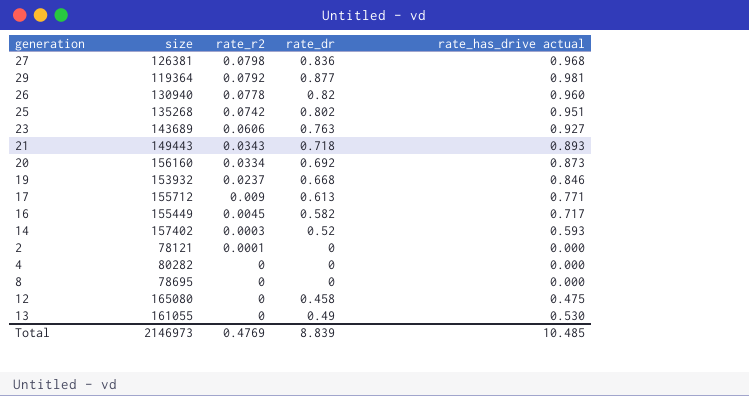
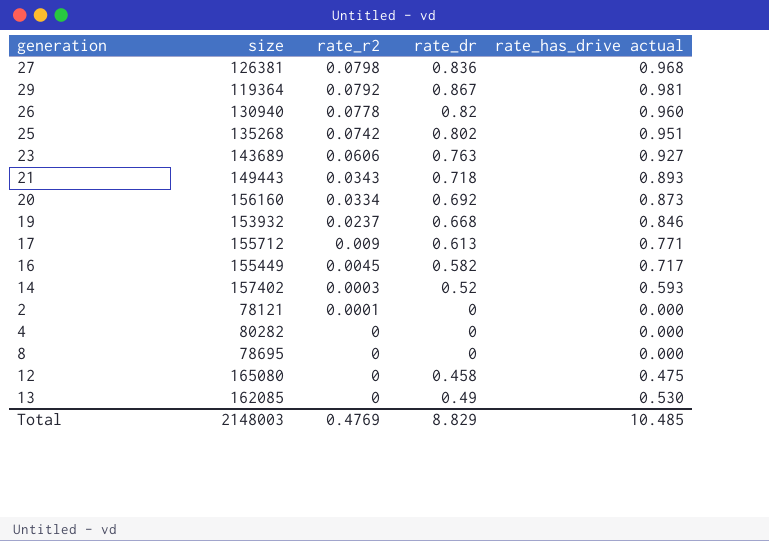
29 | rate_dr: 0.877 -> 0.867
13 | size: 161055 -> 162085
Total | size: 2146973 -> 2148003
Total | rate_dr: 8.839 -> 8.829

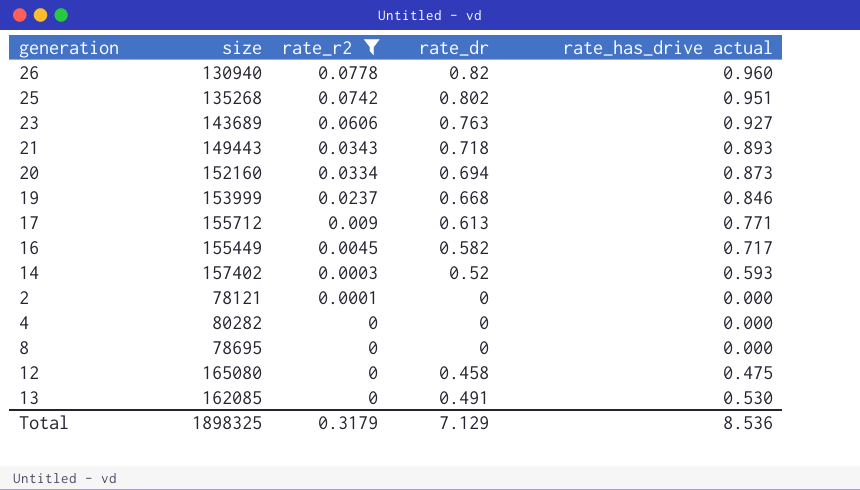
filter: none -> rate_r2 <= 0.0778
20 | size: 156160 -> 152160
20 | rate_dr: 0.692 -> 0.694
19 | size: 153932 -> 153999
13 | rate_dr: 0.49 -> 0.491
Total | size: 2148003 -> 1898325
Total | rate_r2: 0.4769 -> 0.3179
Total | rate_dr: 8.829 -> 7.129
Total | rate_has_drive actual: 10.485 -> 8.536

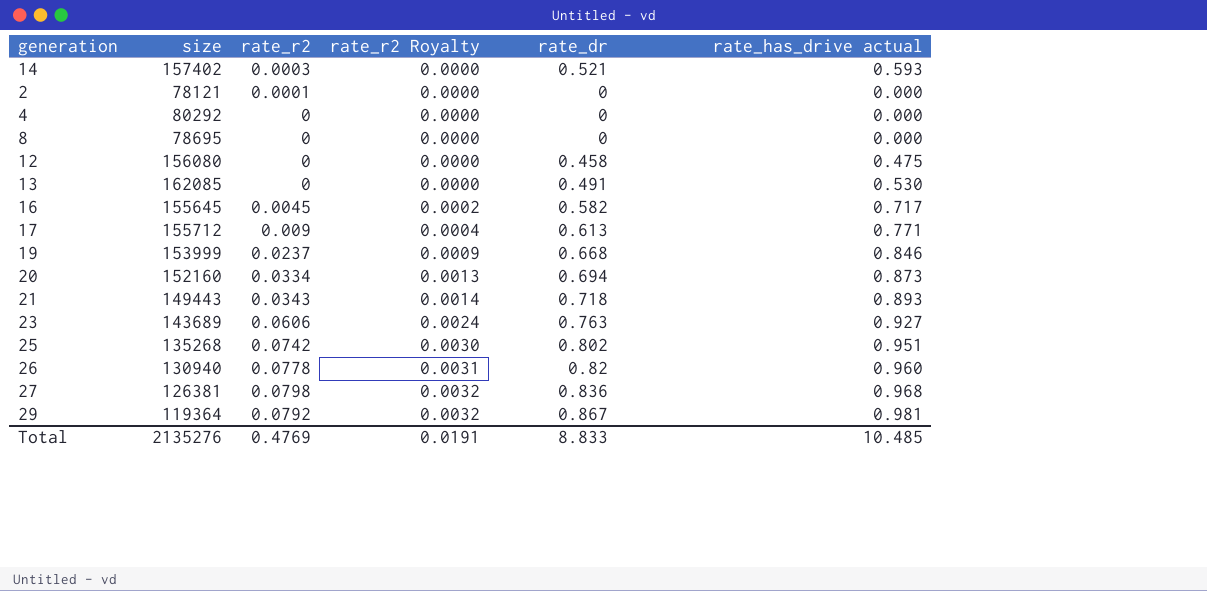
filter: rate_r2 <= 0.0778 -> none
row order: rate_r2 descending -> rate_r2 Royalty ascending
column rate_r2 Royalty | formula: none -> [rate_r2] * 0.04
14 | rate_dr: 0.52 -> 0.521
4 | size: 80282 -> 80292
12 | size: 165080 -> 156080
16 | size: 155449 -> 155645
Total | size: 1898325 -> 2135276
Total | rate_r2: 0.3179 -> 0.4769
Total | rate_dr: 7.129 -> 8.833
Total | rate_has_drive actual: 8.536 -> 10.485

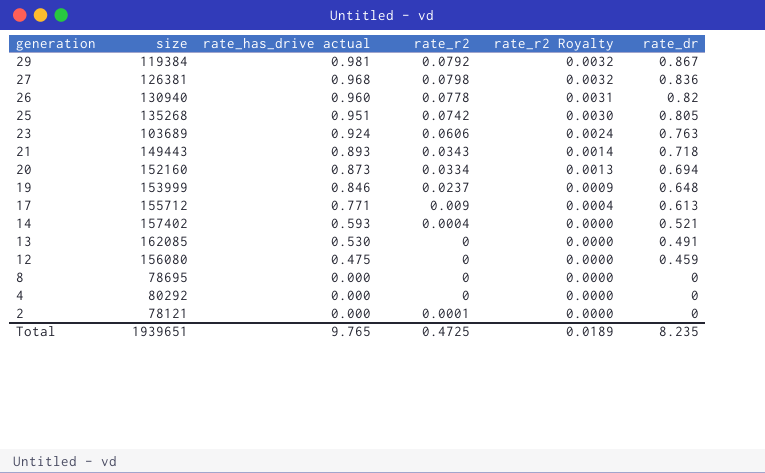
row order: rate_r2 Royalty ascending -> generation descending
column rate_has_drive actual | position: 6 -> 3
row 16: 155645 | 0.0045 | 0.0002 | 0.582 | 0.717 -> none
29 | size: 119364 -> 119384
25 | rate_dr: 0.802 -> 0.805
23 | size: 143689 -> 103689
23 | rate_has_drive actual: 0.927 -> 0.924
19 | rate_dr: 0.668 -> 0.648
14 | rate_r2: 0.0003 -> 0.0004
12 | rate_dr: 0.458 -> 0.459
Total | size: 2135276 -> 1939651
Total | rate_has_drive actual: 10.485 -> 9.765
Total | rate_r2: 0.4769 -> 0.4725
Total | rate_r2 Royalty: 0.0191 -> 0.0189
Total | rate_dr: 8.833 -> 8.235

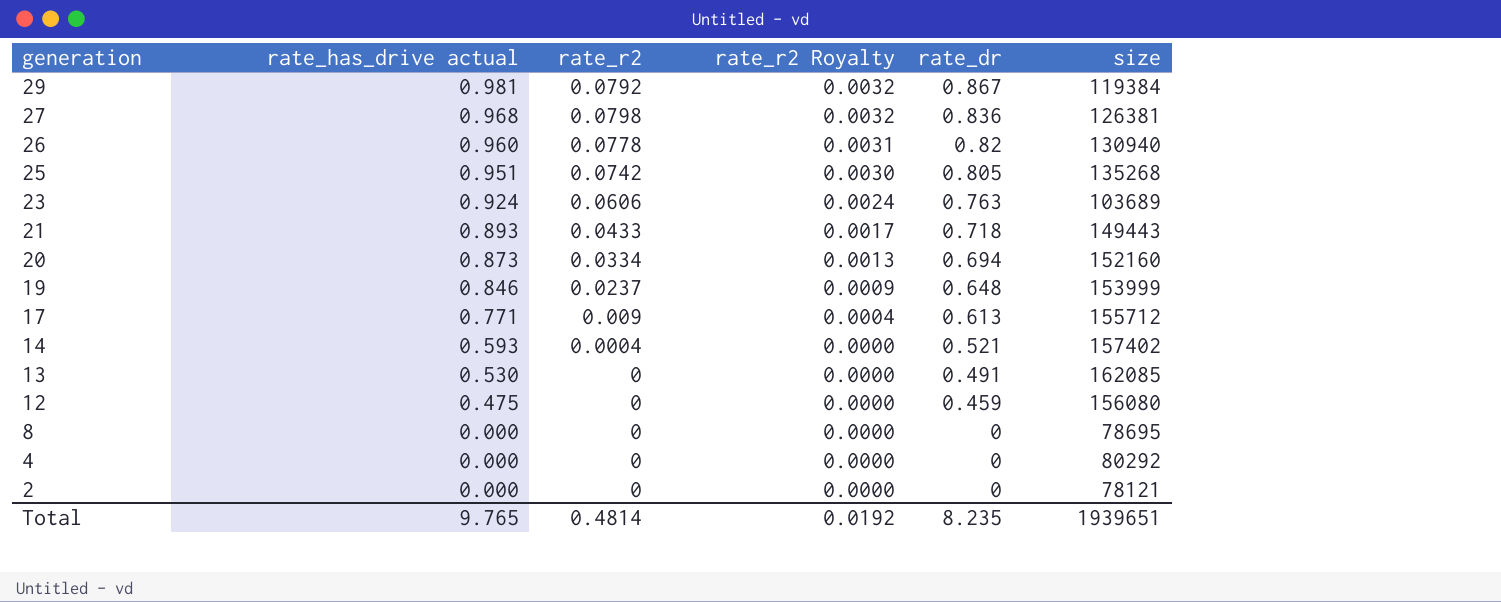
column size | position: 2 -> 6
21 | rate_r2: 0.0343 -> 0.0433
21 | rate_r2 Royalty: 0.0014 -> 0.0017
2 | rate_r2: 0.0001 -> 0
Total | rate_r2: 0.4725 -> 0.4814
Total | rate_r2 Royalty: 0.0189 -> 0.0192

